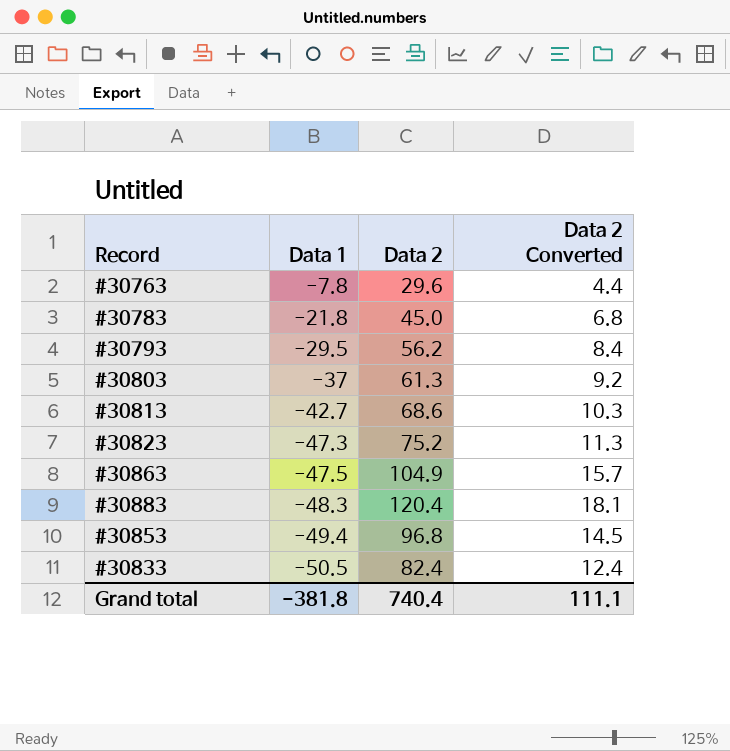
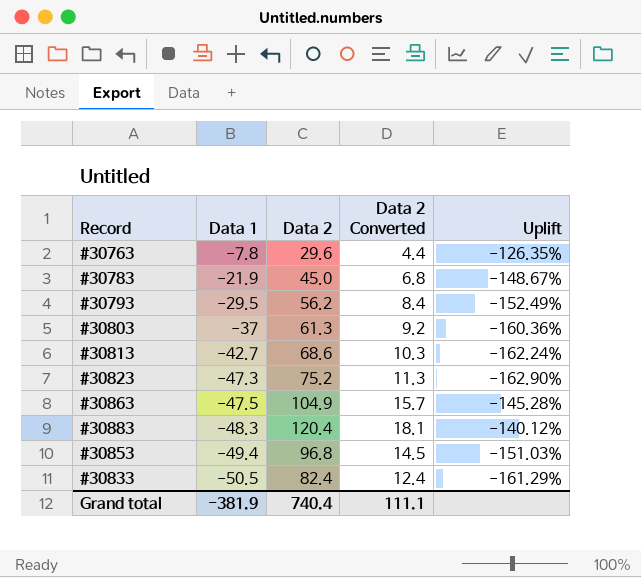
column Uplift | formula: none -> ([Data 1] - [Data 2]) / [Data 2]
#30783 | Data 1: -21.8 -> -21.9
Grand total | Data 1: -381.8 -> -381.9

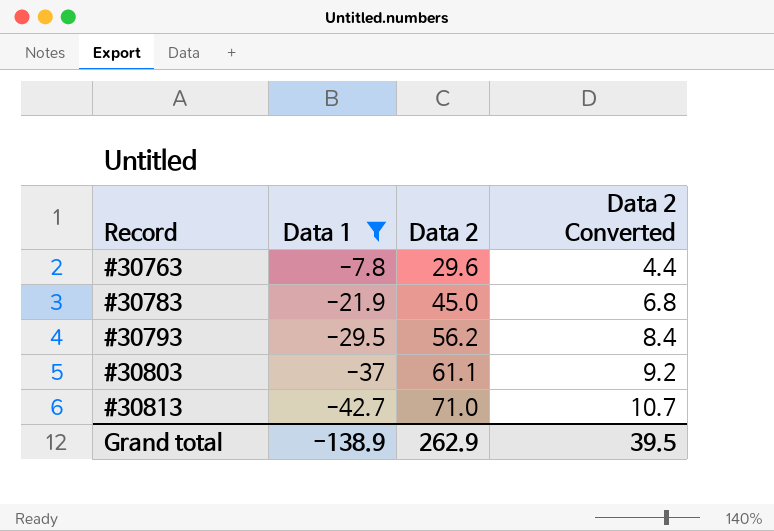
filter: none -> Data 1 >= -42.7
column Uplift | formula: ([Data 1] - [Data 2]) / [Data 2] -> none
#30803 | Data 2: 61.3 -> 61.1
#30813 | Data 2: 68.6 -> 71.0
#30813 | Data 2 Converted: 10.3 -> 10.7
Grand total | Data 1: -381.9 -> -138.9
Grand total | Data 2: 740.4 -> 262.9
Grand total | Data 2 Converted: 111.1 -> 39.5

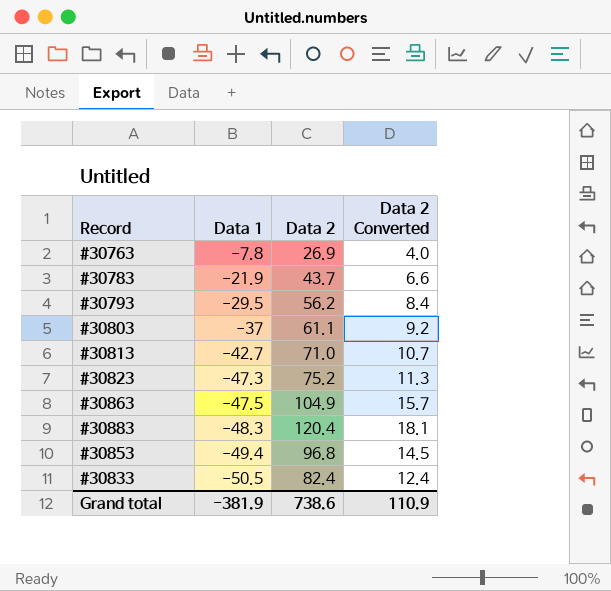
filter: Data 1 >= -42.7 -> none
#30763 | Data 2: 29.6 -> 26.9
#30763 | Data 2 Converted: 4.4 -> 4.0
#30783 | Data 2: 45.0 -> 43.7
#30783 | Data 2 Converted: 6.8 -> 6.6
Grand total | Data 1: -138.9 -> -381.9
Grand total | Data 2: 262.9 -> 738.6
Grand total | Data 2 Converted: 39.5 -> 110.9

